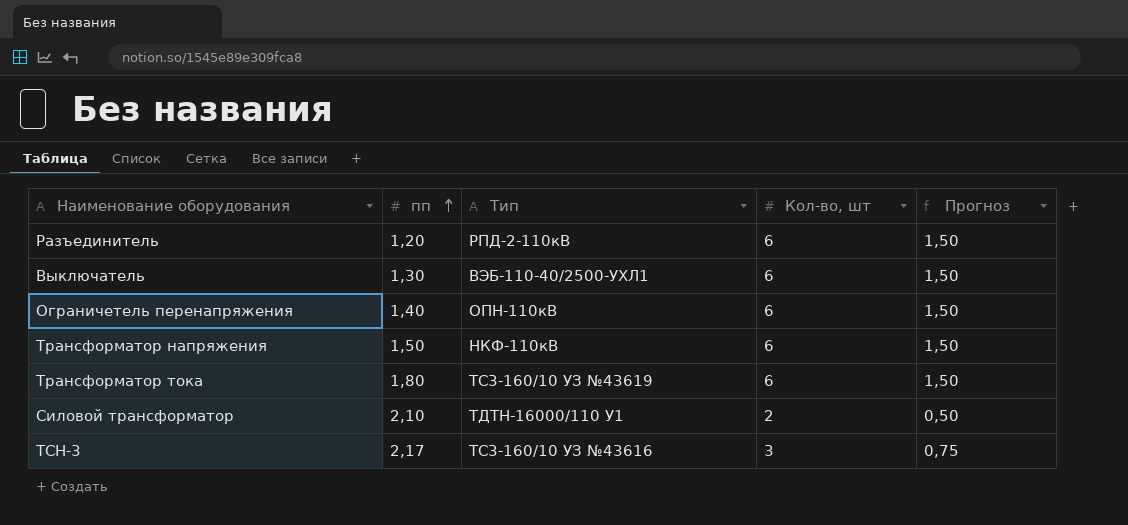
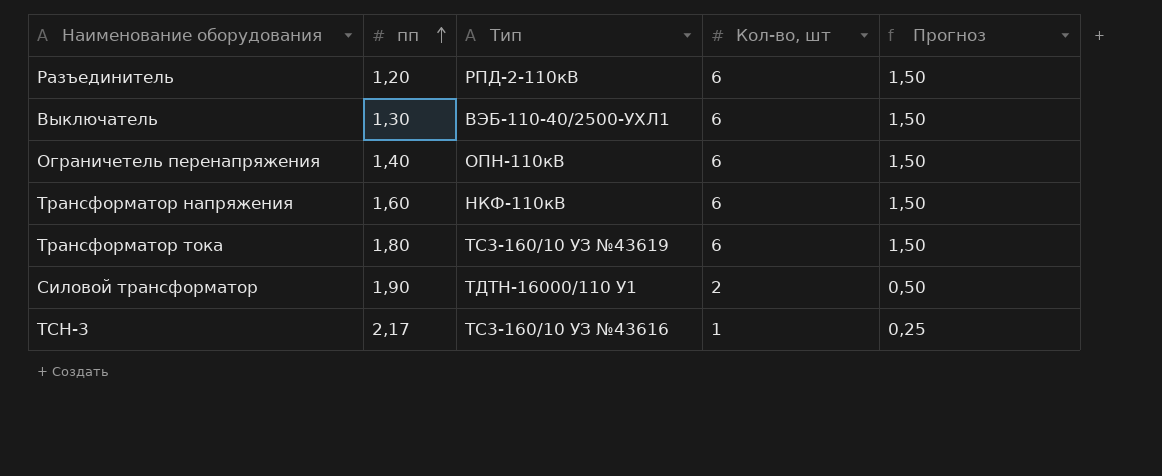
Трансформатор напряжения | пп: 1,50 -> 1,60
Силовой трансформатор | пп: 2,10 -> 1,90
ТСН-3 | Кол-во, шт: 3 -> 1
ТСН-3 | Прогноз: 0,75 -> 0,25

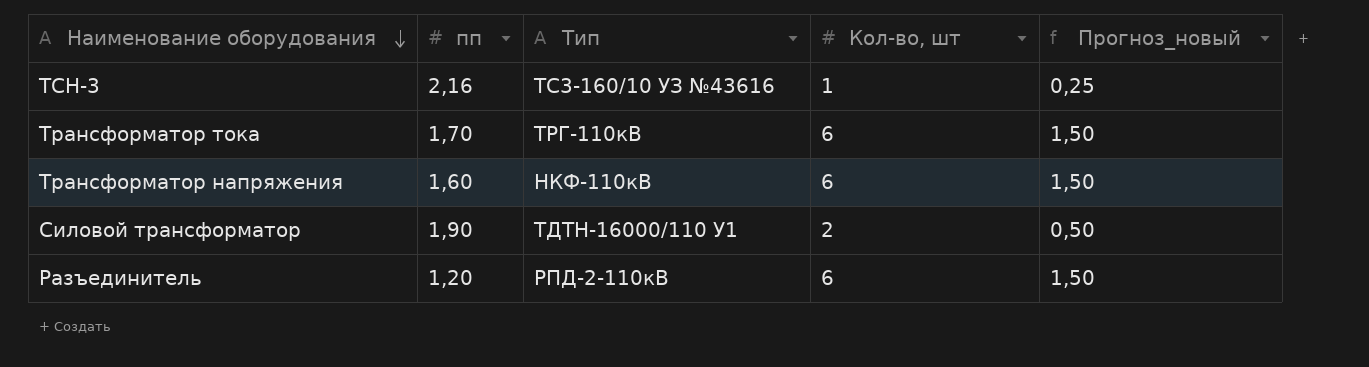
row order: пп ascending -> Наименование оборудования descending
column name: Прогноз -> Прогноз_новый
row Выключатель: 1,30 | ВЭБ-110-40/2500-УХЛ1 | 6 | 1,50 -> none
row Ограничетель перенапряжения: 1,40 | ОПН-110кВ | 6 | 1,50 -> none
ТСН-3 | пп: 2,17 -> 2,16
Трансформатор тока | пп: 1,80 -> 1,70
Трансформатор тока | Тип: ТС3-160/10 УЗ №43619 -> ТРГ-110кВ

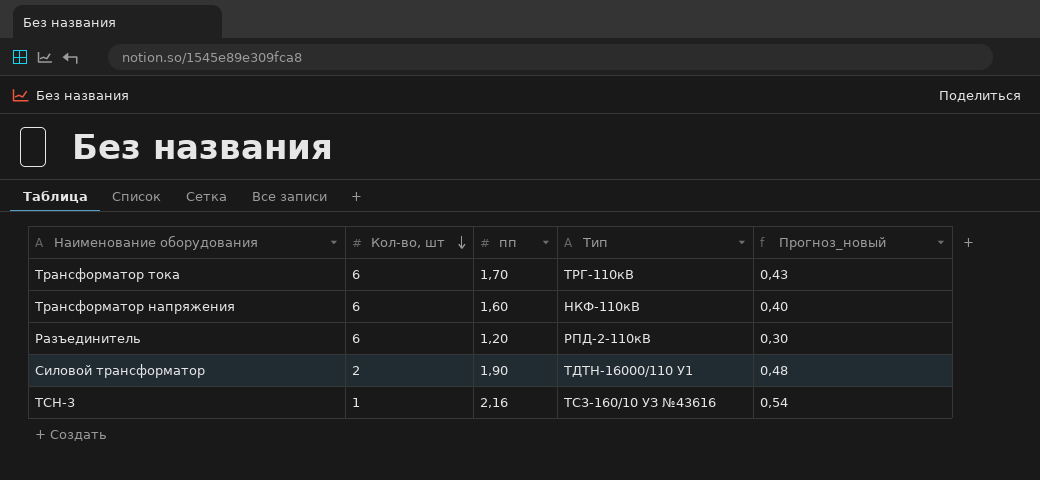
row order: Наименование оборудования descending -> Кол-во, шт descending
column Кол-во, шт | position: 4 -> 2
column Прогноз_новый | formula: [Кол-во, шт] * 0,25 -> [пп] * 0,25

